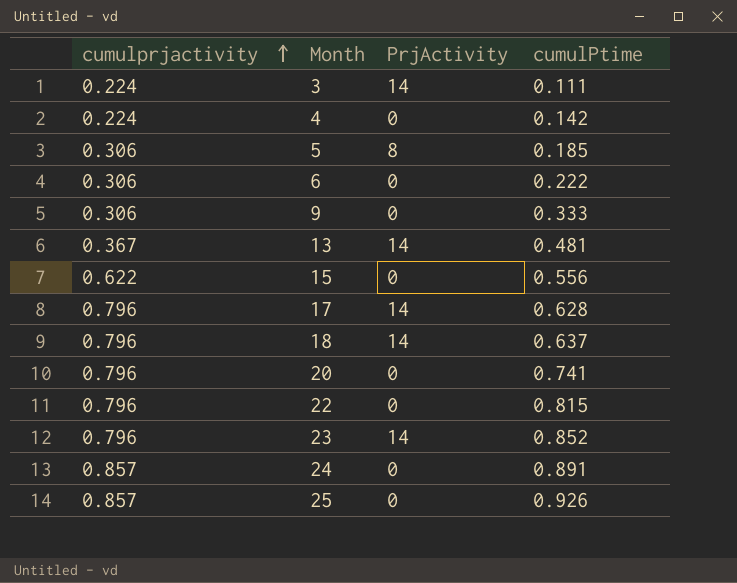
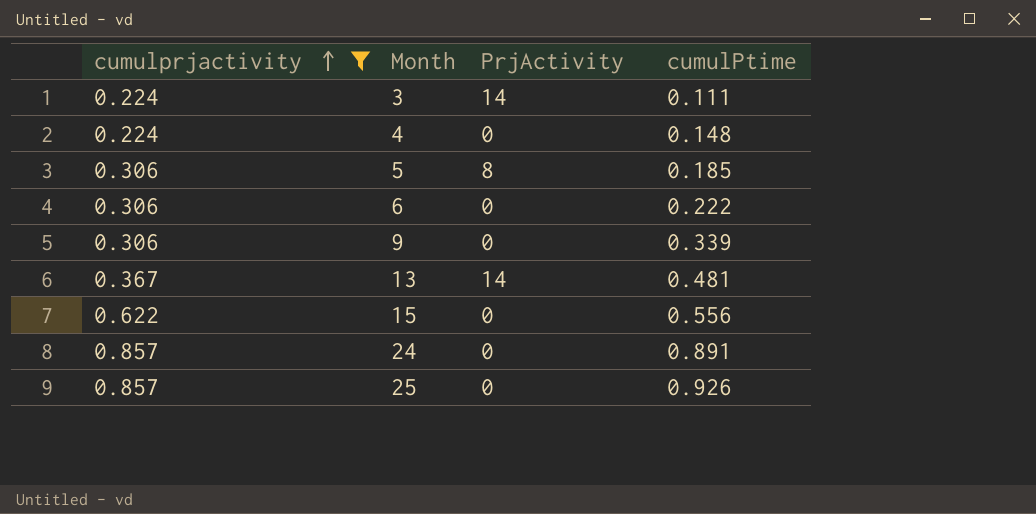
filter: none -> cumulprjactivity != 0.796
4 | cumulPtime: 0.142 -> 0.148
9 | cumulPtime: 0.333 -> 0.339

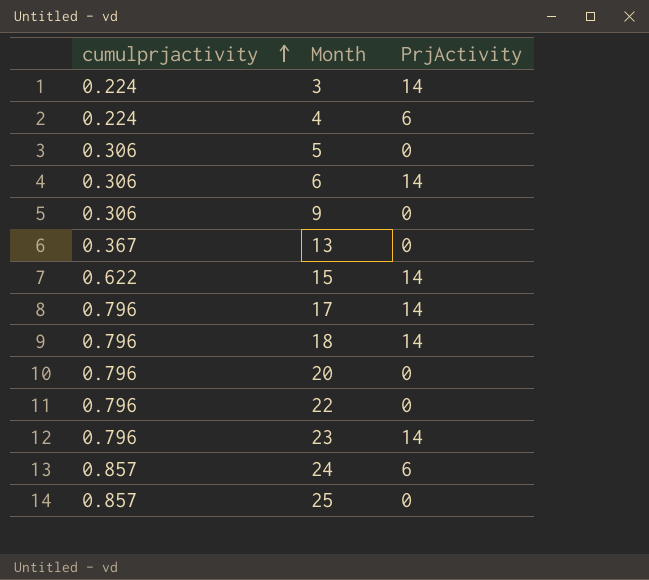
filter: cumulprjactivity != 0.796 -> none
column cumulPtime | position: 4 -> none
4 | PrjActivity: 0 -> 6
5 | PrjActivity: 8 -> 0
6 | PrjActivity: 0 -> 14
13 | PrjActivity: 14 -> 0
15 | PrjActivity: 0 -> 14
24 | PrjActivity: 0 -> 6

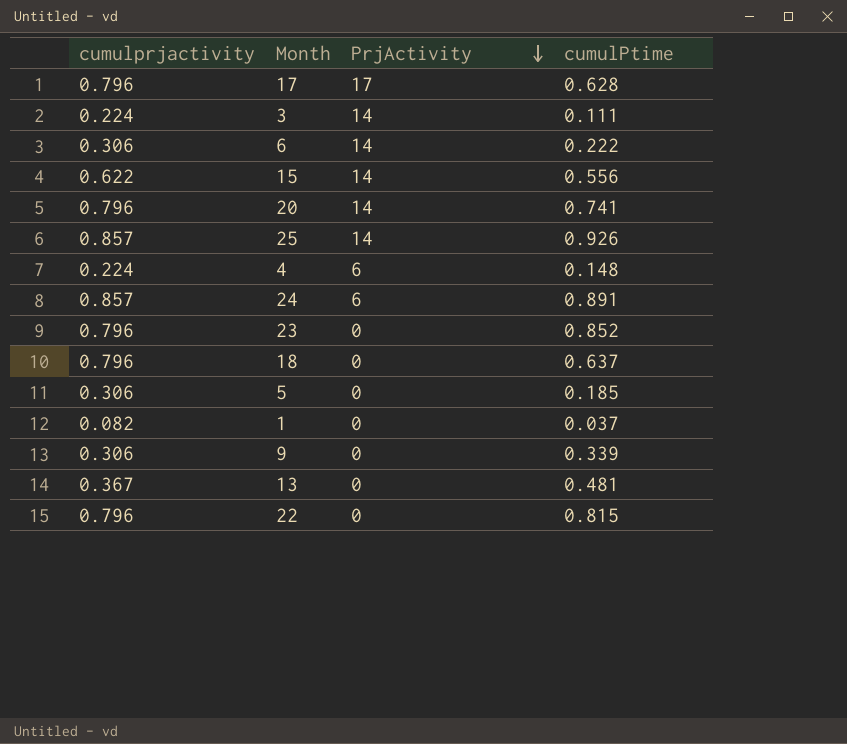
row order: cumulprjactivity ascending -> PrjActivity descending
column cumulPtime | position: none -> 4
17 | PrjActivity: 14 -> 17
20 | PrjActivity: 0 -> 14
25 | PrjActivity: 0 -> 14
23 | PrjActivity: 14 -> 0
18 | PrjActivity: 14 -> 0
row 1: none -> 0.082 | 0 | 0.037

